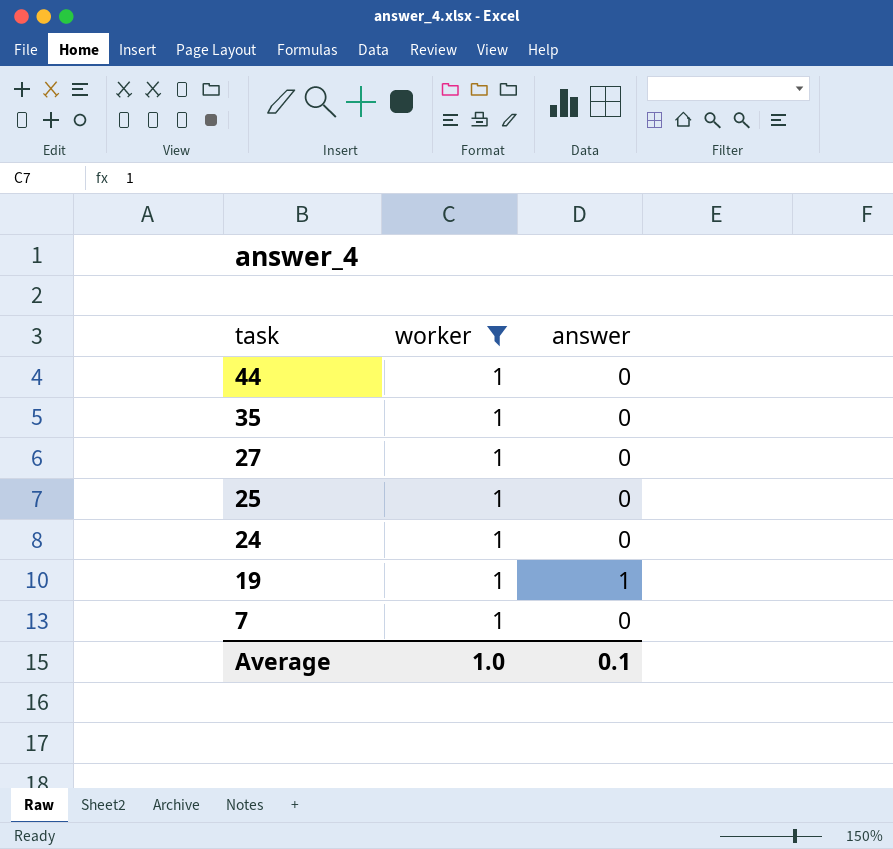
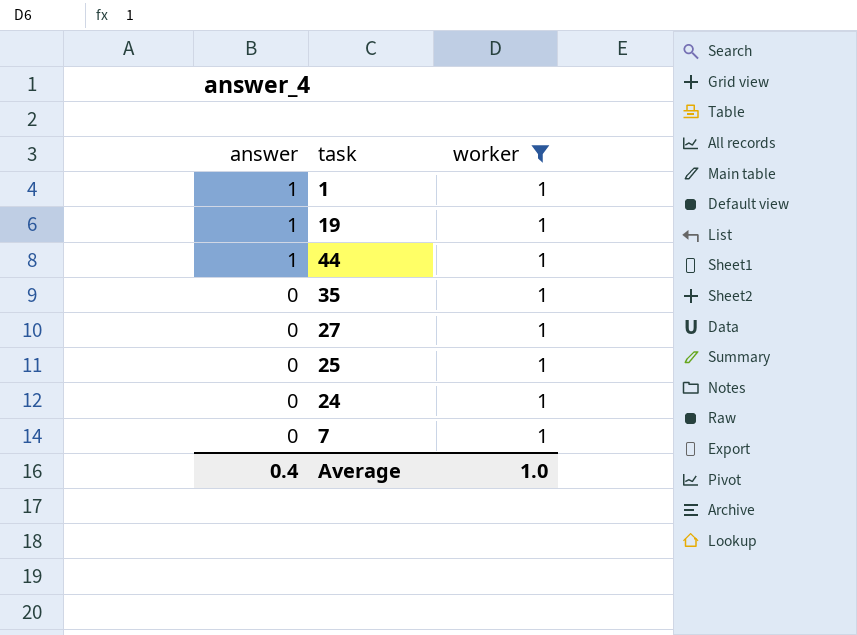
row order: task descending -> answer descending
column answer | position: 3 -> 1
row 1: none -> 1 | 1
44 | answer: 0 -> 1
Average | answer: 0.1 -> 0.4

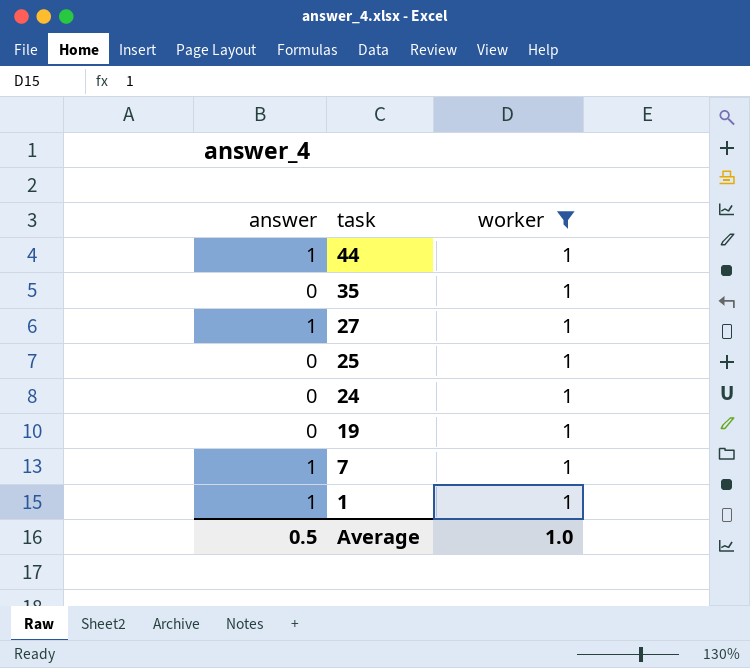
row order: answer descending -> task descending
27 | answer: 0 -> 1
19 | answer: 1 -> 0
7 | answer: 0 -> 1
Average | answer: 0.4 -> 0.5

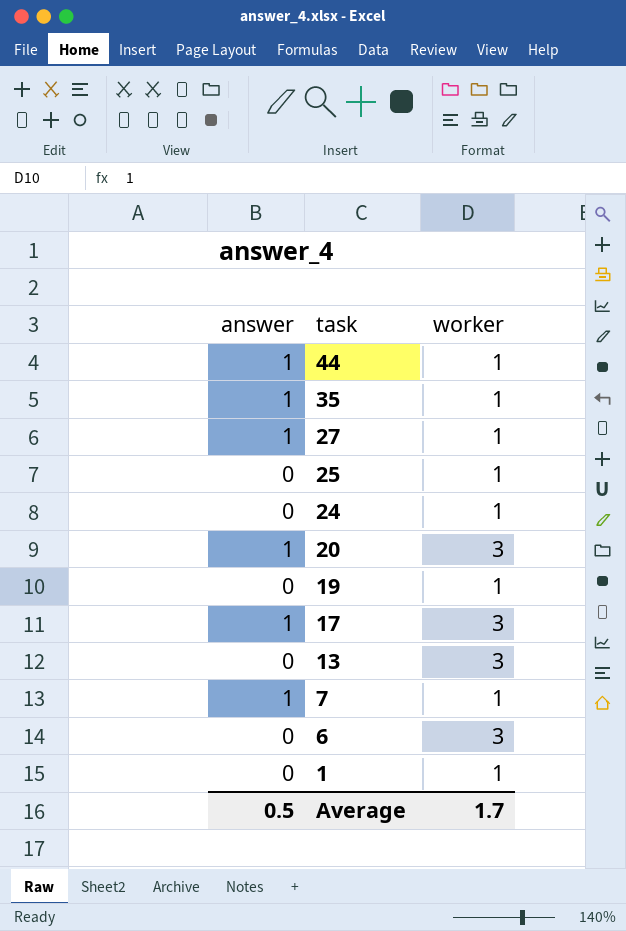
filter: worker = 1 -> none
35 | answer: 0 -> 1
1 | answer: 1 -> 0
Average | worker: 1.0 -> 1.7

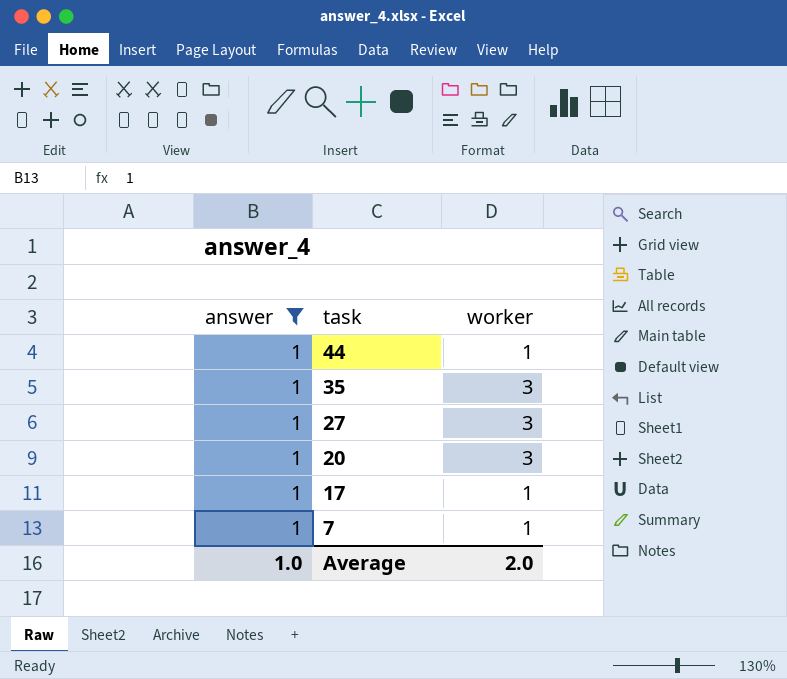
filter: none -> answer = 1
35 | worker: 1 -> 3
27 | worker: 1 -> 3
17 | worker: 3 -> 1
Average | answer: 0.5 -> 1.0
Average | worker: 1.7 -> 2.0

